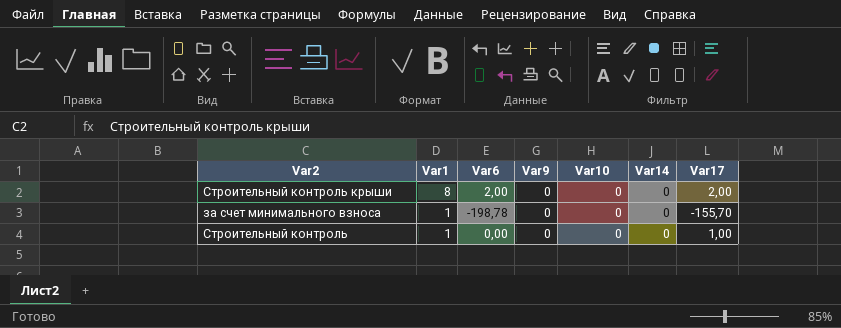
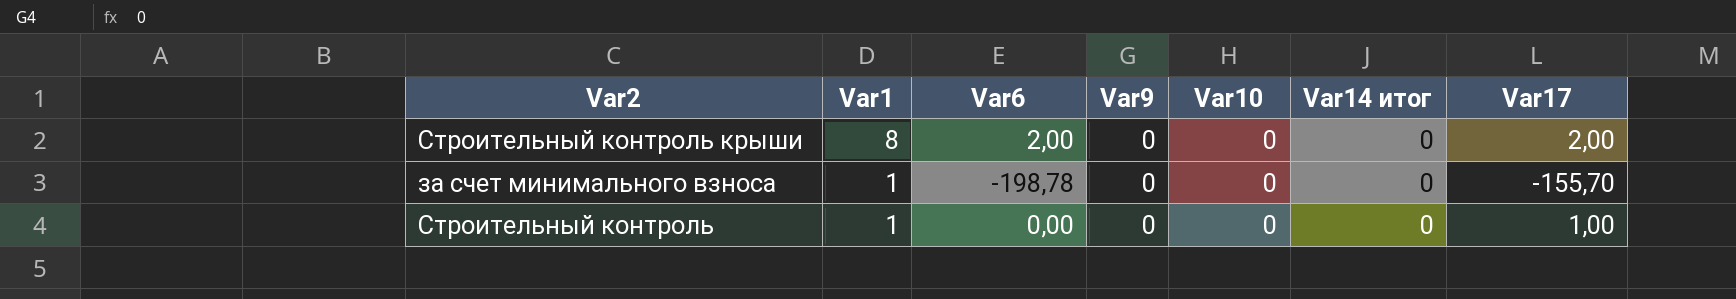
column name: Var14 -> Var14 итог

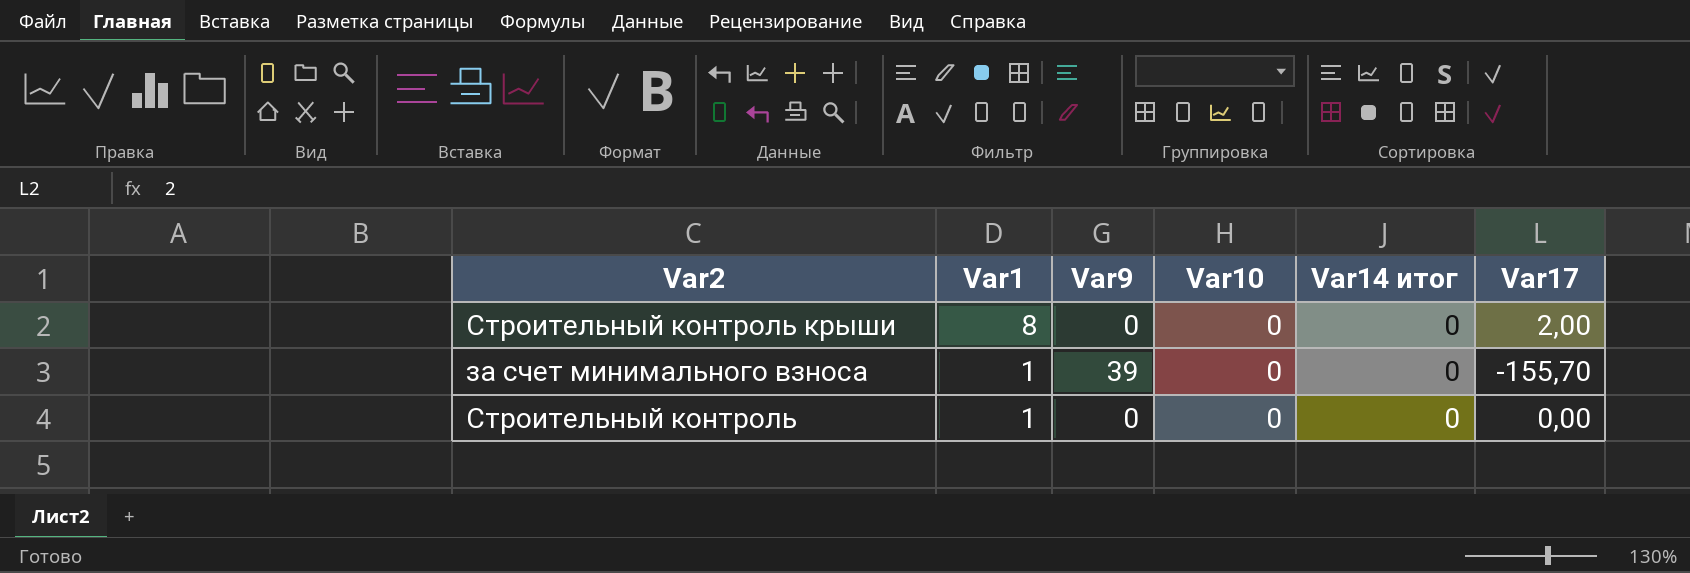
column Var6 | position: 3 -> none
за счет минимального взноса | Var9: 0 -> 39
Строительный контроль | Var17: 1,00 -> 0,00

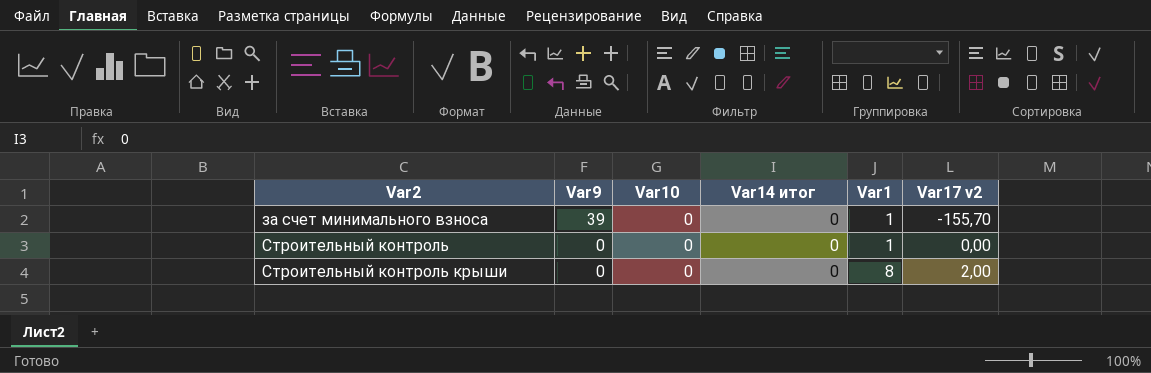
row order: Var1 descending -> Var2 ascending
column Var1 | position: 2 -> 5
column name: Var17 -> Var17 v2

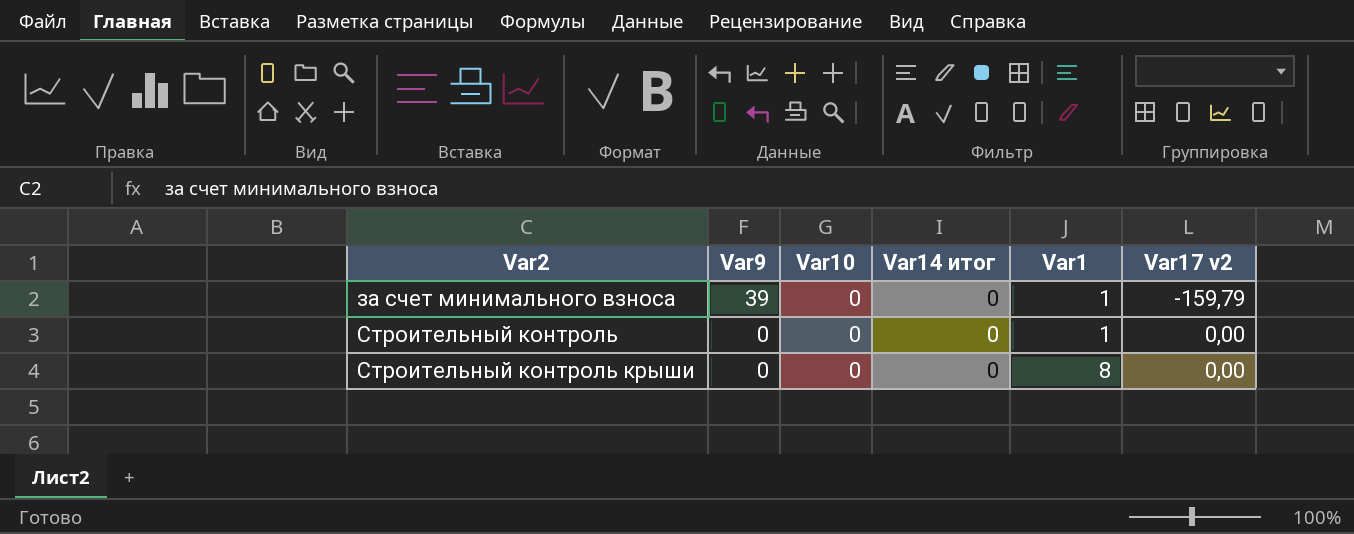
за счет минимального взноса | Var17 v2: -155,70 -> -159,79
Строительный контроль крыши | Var17 v2: 2,00 -> 0,00

